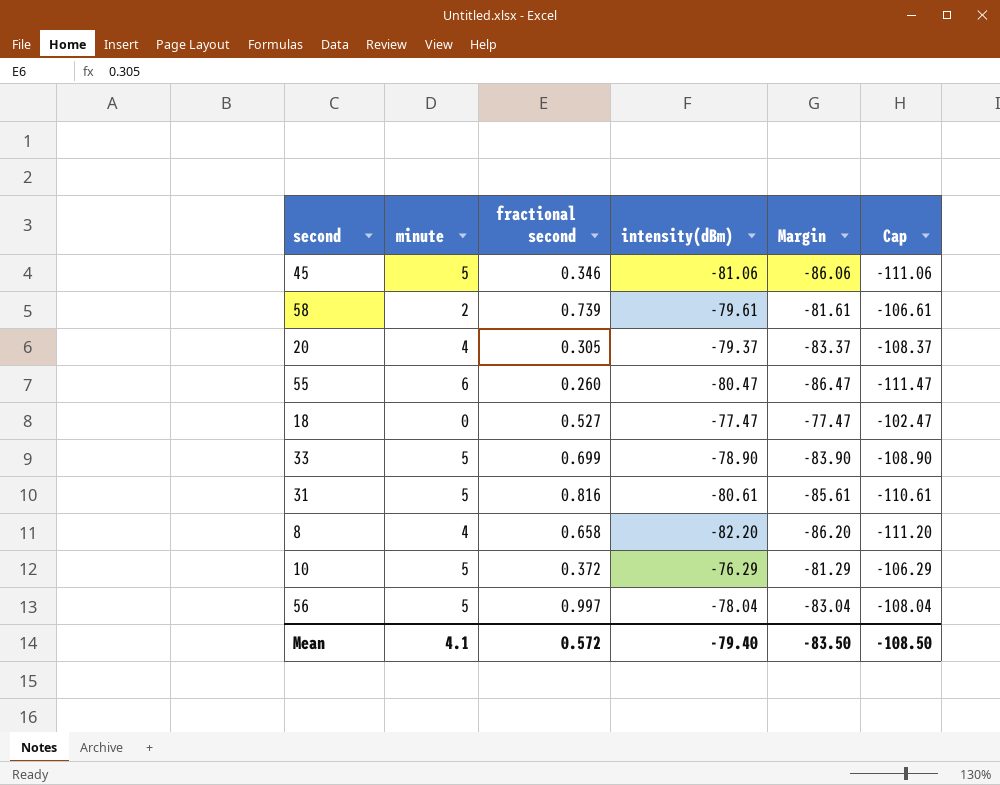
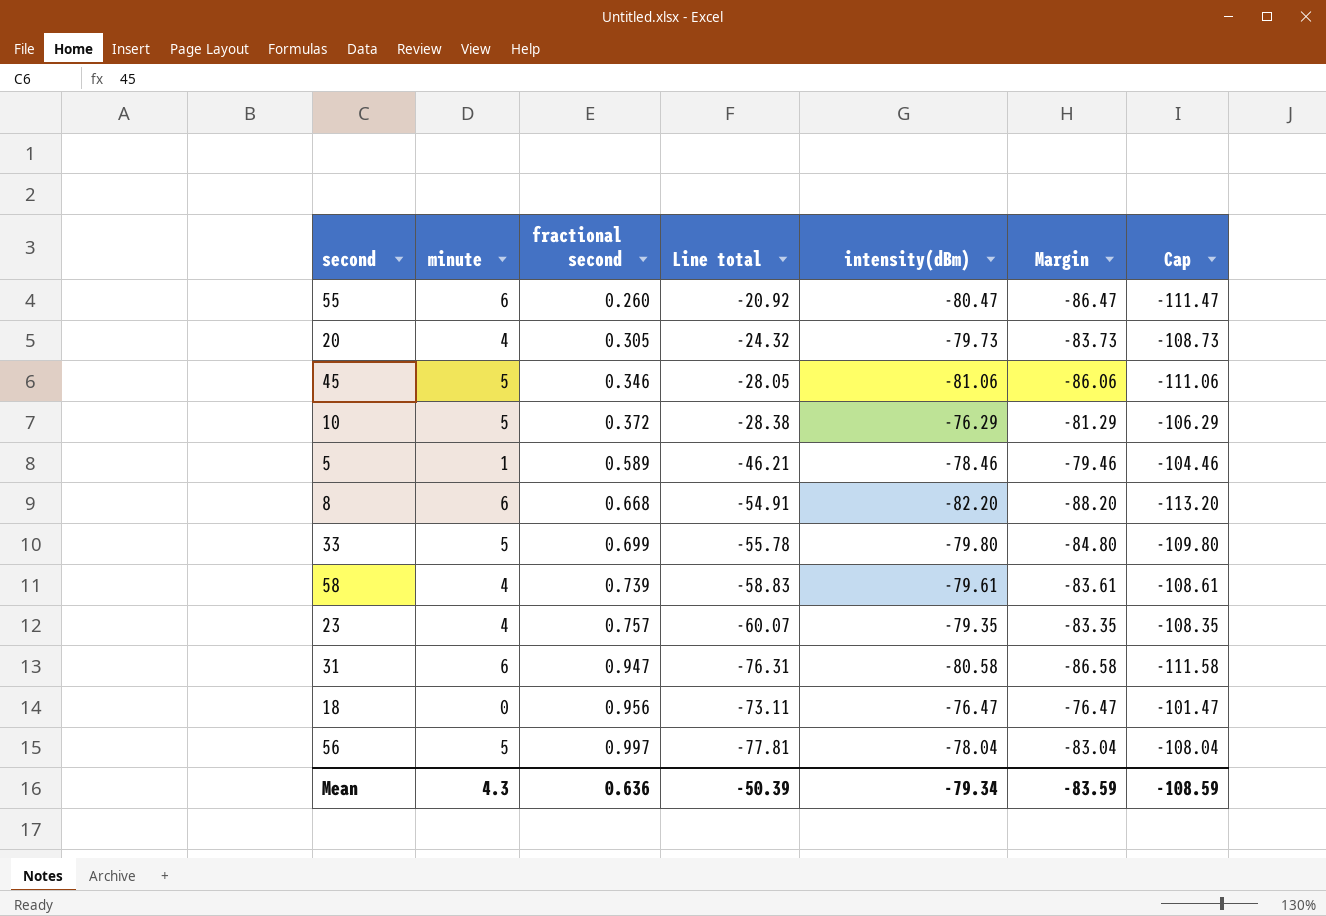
row order: none -> fractional second ascending
column Line total | formula: none -> [fractional second] * [intensity(dBm)]
20 | intensity(dBm): -79.37 -> -79.73
20 | Margin: -83.37 -> -83.73
20 | Cap: -108.37 -> -108.73
row 5: none -> 1 | 0.589 | -46.21 | -78.46 | -79.46 | -104.46
8 | minute: 4 -> 6
8 | fractional second: 0.658 -> 0.668
8 | Margin: -86.20 -> -88.20
8 | Cap: -111.20 -> -113.20
33 | intensity(dBm): -78.90 -> -79.80
33 | Margin: -83.90 -> -84.80
33 | Cap: -108.90 -> -109.80
58 | minute: 2 -> 4
58 | Margin: -81.61 -> -83.61
58 | Cap: -106.61 -> -108.61
row 23: none -> 4 | 0.757 | -60.07 | -79.35 | -83.35 | -108.35
31 | minute: 5 -> 6
31 | fractional second: 0.816 -> 0.947
31 | intensity(dBm): -80.61 -> -80.58
31 | Margin: -85.61 -> -86.58
31 | Cap: -110.61 -> -111.58
18 | fractional second: 0.527 -> 0.956
18 | intensity(dBm): -77.47 -> -76.47
18 | Margin: -77.47 -> -76.47
18 | Cap: -102.47 -> -101.47
Mean | minute: 4.1 -> 4.3
Mean | fractional second: 0.572 -> 0.636
Mean | intensity(dBm): -79.40 -> -79.34
Mean | Margin: -83.50 -> -83.59
Mean | Cap: -108.50 -> -108.59

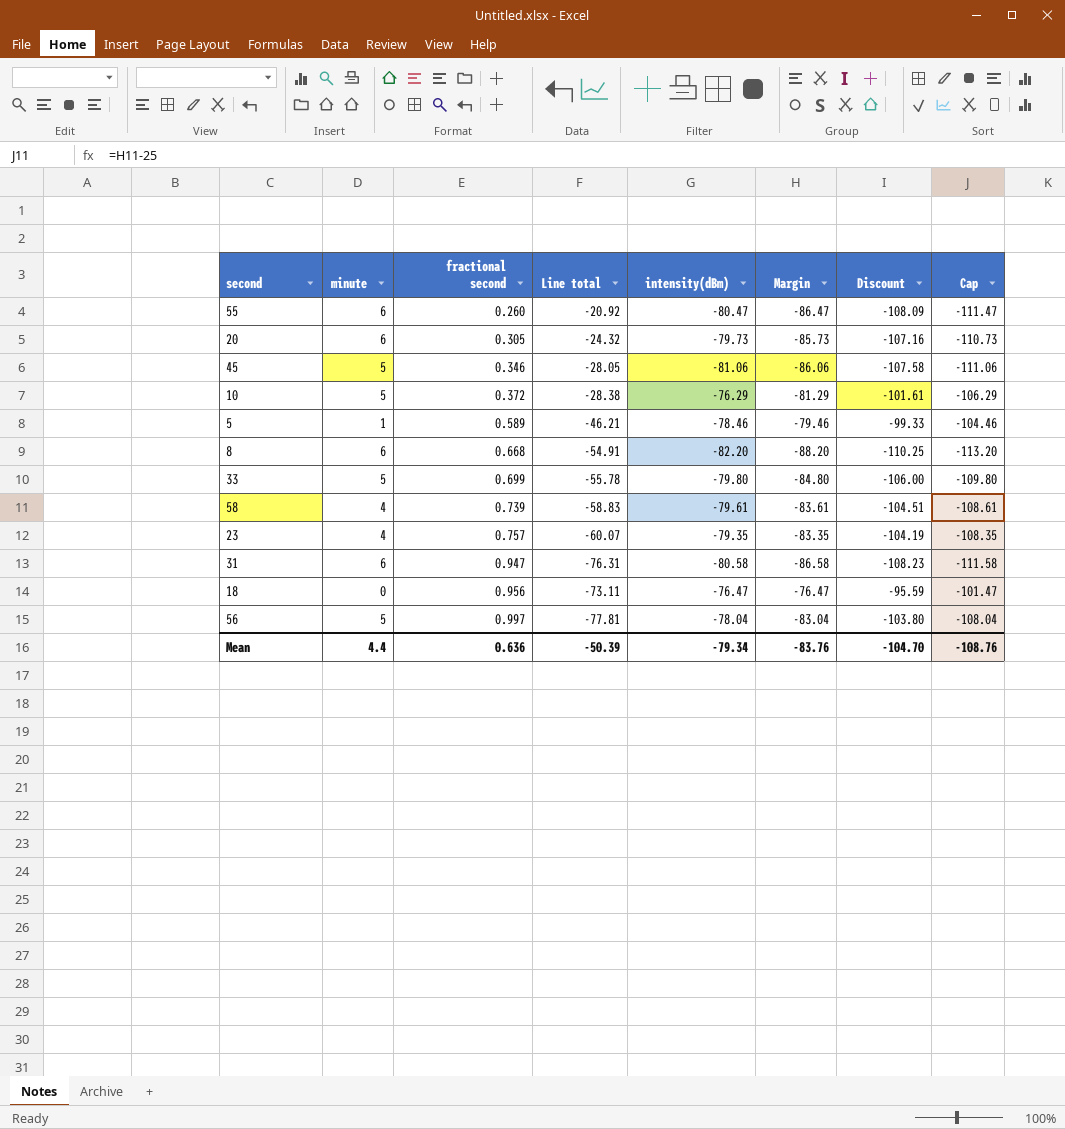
column Discount | formula: none -> [Margin] * 1.25
20 | minute: 4 -> 6
20 | Margin: -83.73 -> -85.73
20 | Cap: -108.73 -> -110.73
Mean | minute: 4.3 -> 4.4
Mean | Margin: -83.59 -> -83.76
Mean | Cap: -108.59 -> -108.76

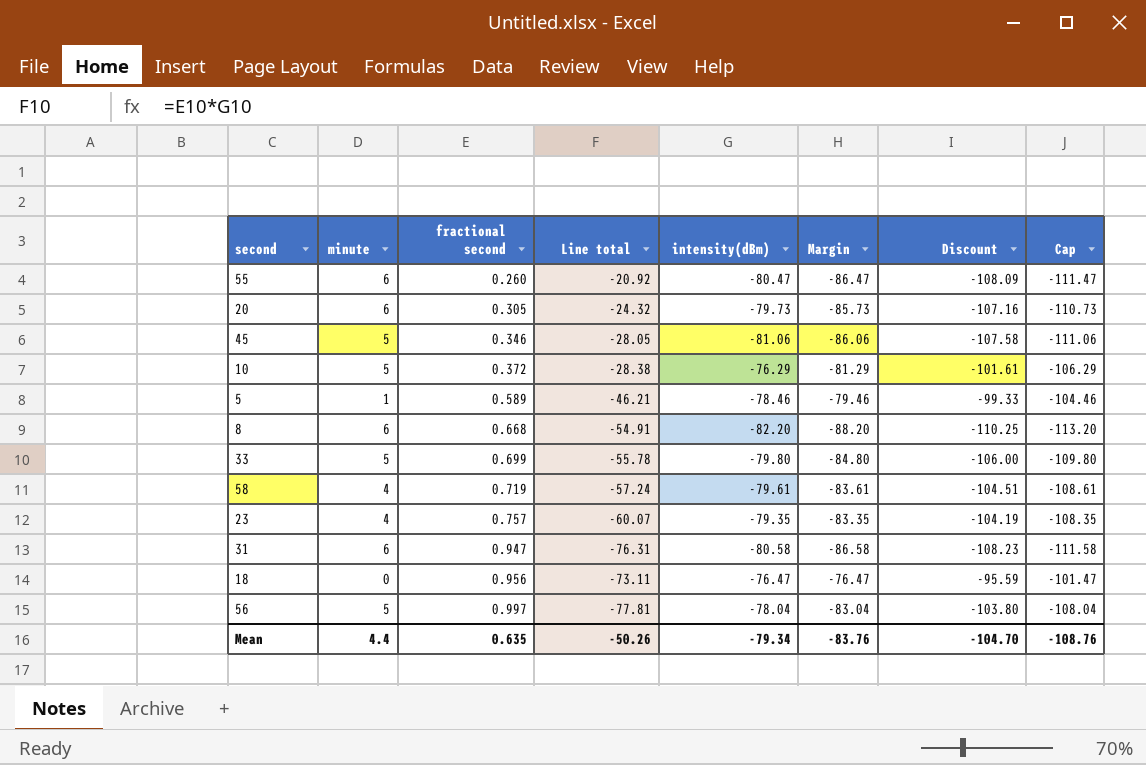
58 | fractional second: 0.739 -> 0.719
58 | Line total: -58.83 -> -57.24
Mean | fractional second: 0.636 -> 0.635
Mean | Line total: -50.39 -> -50.26

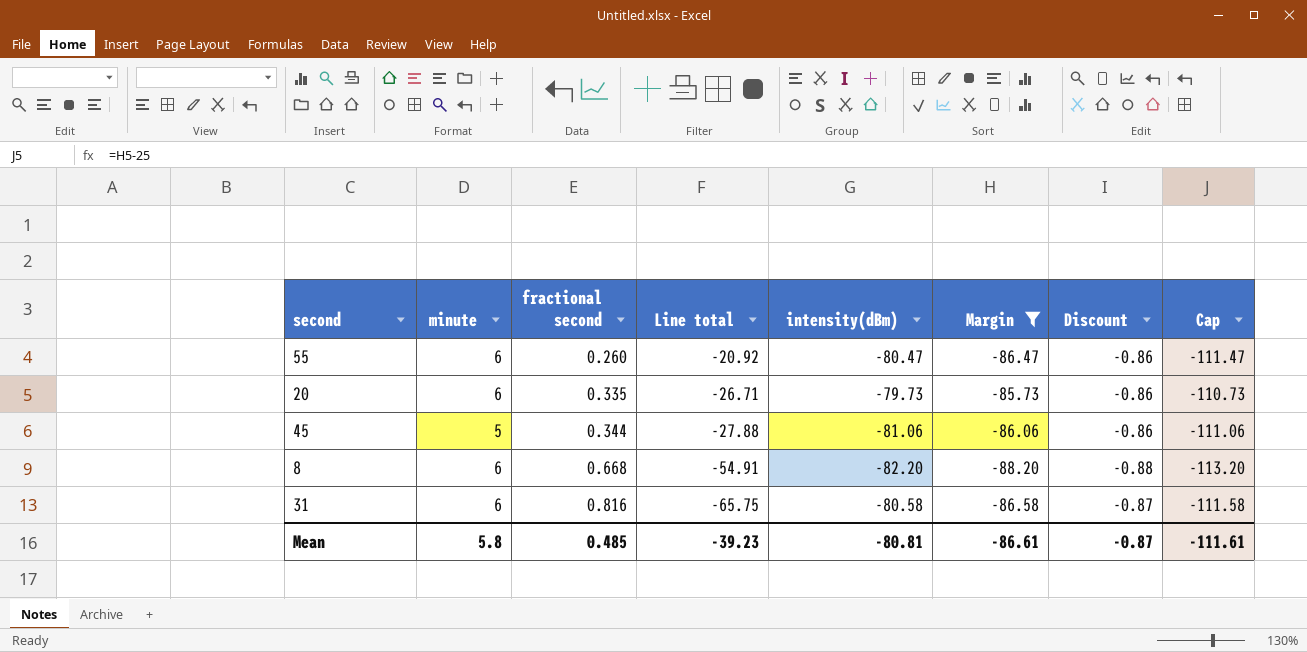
filter: none -> Margin <= -85.73
column Discount | formula: [Margin] * 1.25 -> [Margin] * 0.01
20 | fractional second: 0.305 -> 0.335
20 | Line total: -24.32 -> -26.71
45 | fractional second: 0.346 -> 0.344
45 | Line total: -28.05 -> -27.88
31 | fractional second: 0.947 -> 0.816
31 | Line total: -76.31 -> -65.75
Mean | minute: 4.4 -> 5.8
Mean | fractional second: 0.635 -> 0.485
Mean | Line total: -50.26 -> -39.23
Mean | intensity(dBm): -79.34 -> -80.81
Mean | Margin: -83.76 -> -86.61
Mean | Discount: -104.70 -> -0.87
Mean | Cap: -108.76 -> -111.61

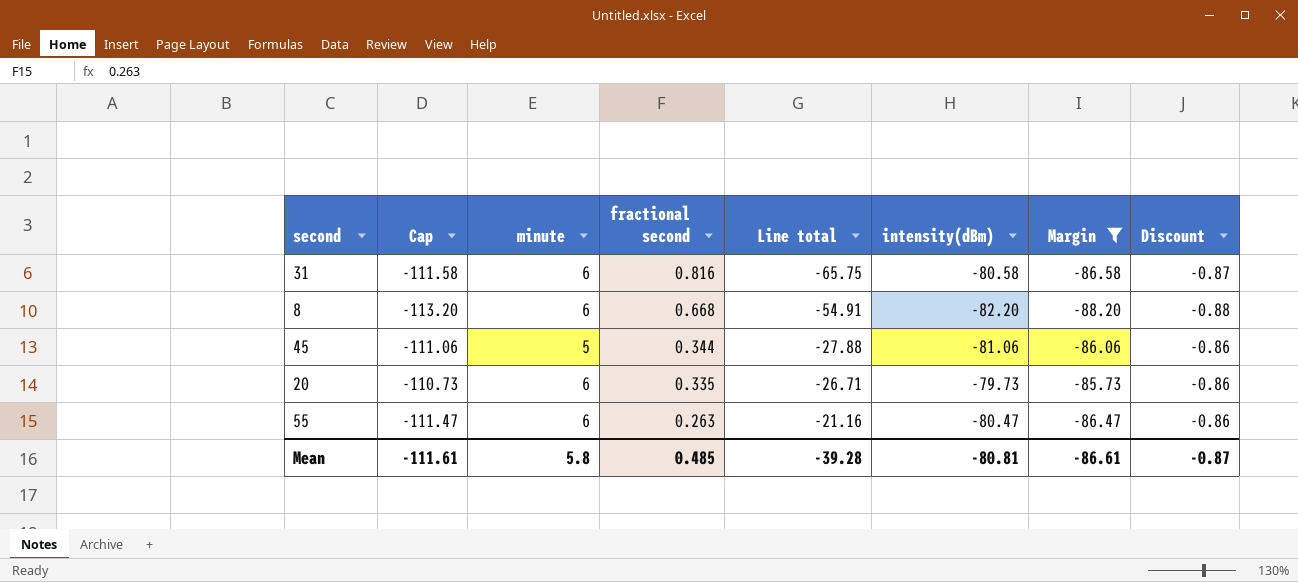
row order: fractional second ascending -> fractional second descending
column Cap | position: 8 -> 2
55 | fractional second: 0.260 -> 0.263
55 | Line total: -20.92 -> -21.16
Mean | Line total: -39.23 -> -39.28

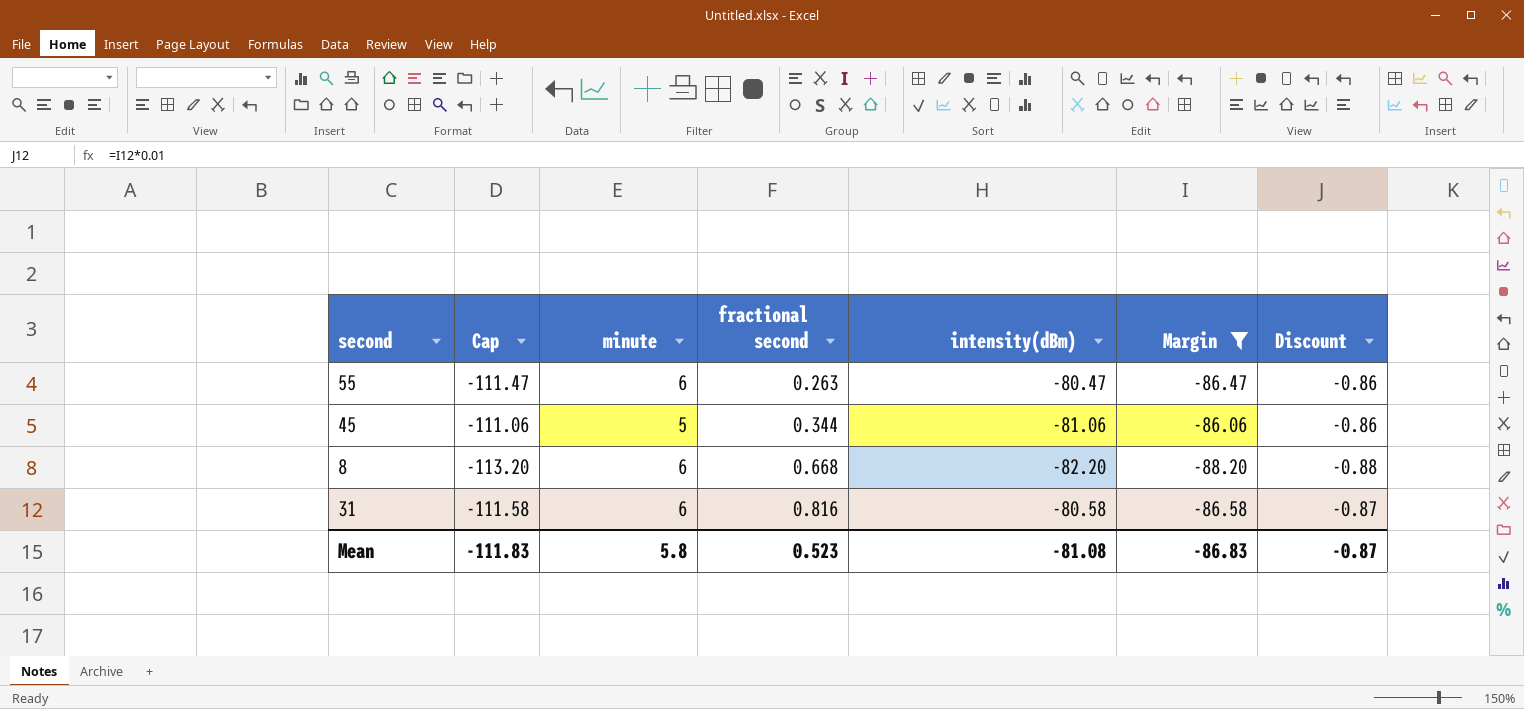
row order: fractional second descending -> fractional second ascending
column Line total | formula: [fractional second] * [intensity(dBm)] -> none
row 20: -110.73 | 6 | 0.335 | -26.71 | -79.73 | -85.73 | -0.86 -> none
Mean | Cap: -111.61 -> -111.83
Mean | fractional second: 0.485 -> 0.523
Mean | intensity(dBm): -80.81 -> -81.08
Mean | Margin: -86.61 -> -86.83

